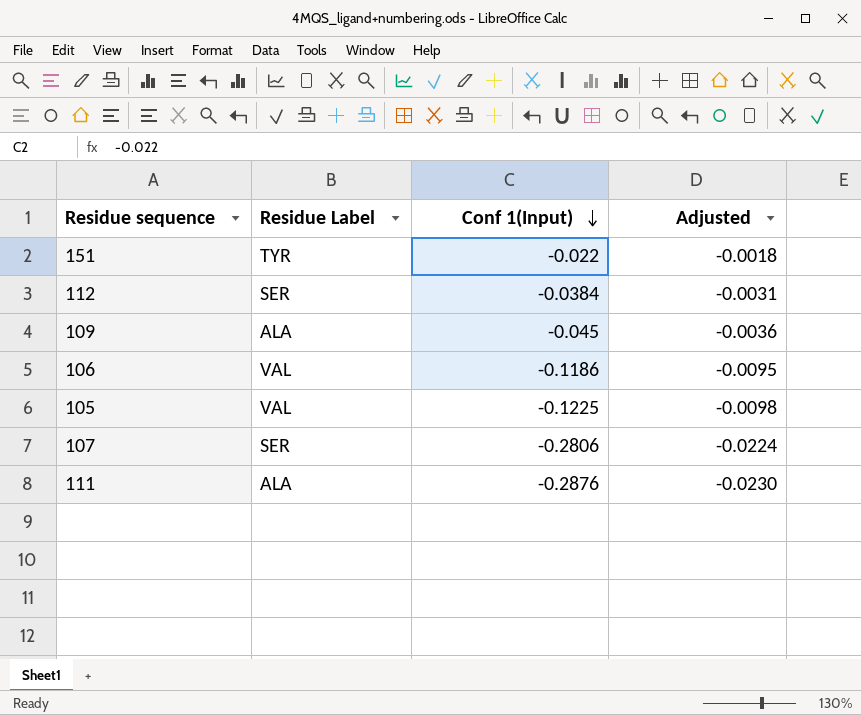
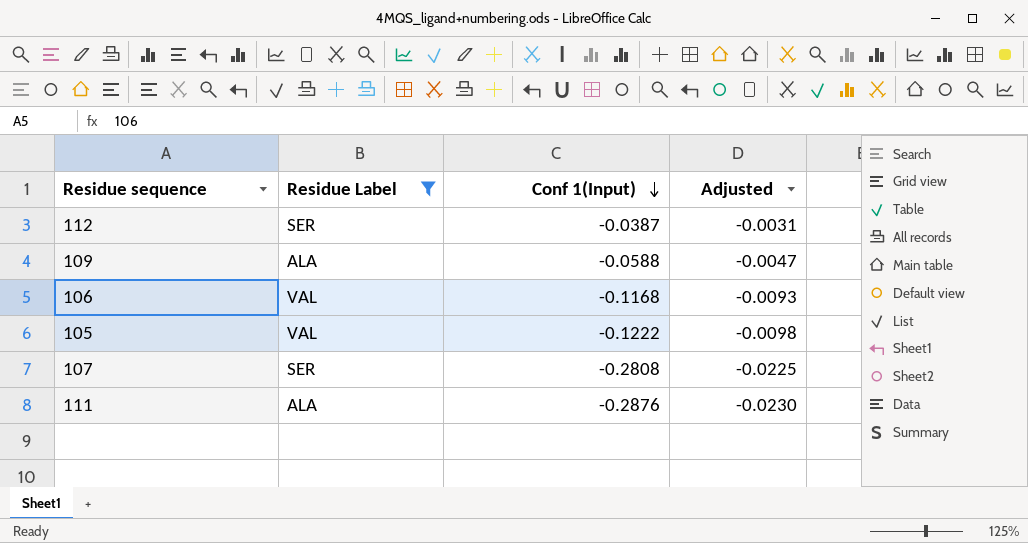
filter: none -> Residue Label != TYR
112 | Conf 1(Input): -0.0384 -> -0.0387
109 | Conf 1(Input): -0.045 -> -0.0588
109 | Adjusted: -0.0036 -> -0.0047
106 | Conf 1(Input): -0.1186 -> -0.1168
106 | Adjusted: -0.0095 -> -0.0093
105 | Conf 1(Input): -0.1225 -> -0.1222
107 | Conf 1(Input): -0.2806 -> -0.2808
107 | Adjusted: -0.0224 -> -0.0225

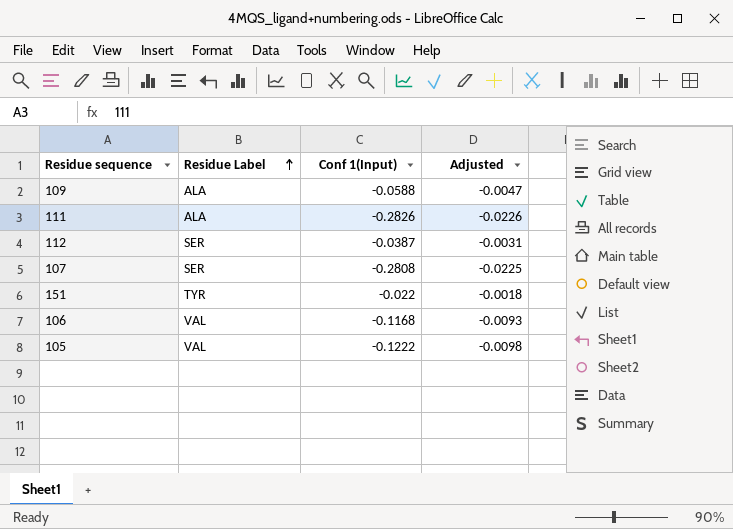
filter: Residue Label != TYR -> none
row order: Conf 1(Input) descending -> Residue Label ascending
111 | Conf 1(Input): -0.2876 -> -0.2826
111 | Adjusted: -0.0230 -> -0.0226

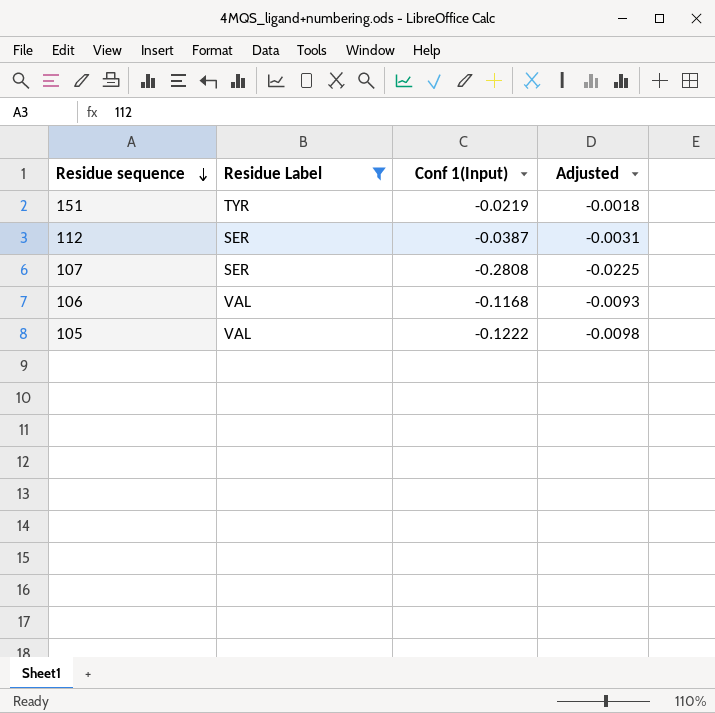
filter: none -> Residue Label != ALA
row order: Residue Label ascending -> Residue sequence descending
151 | Conf 1(Input): -0.022 -> -0.0219

